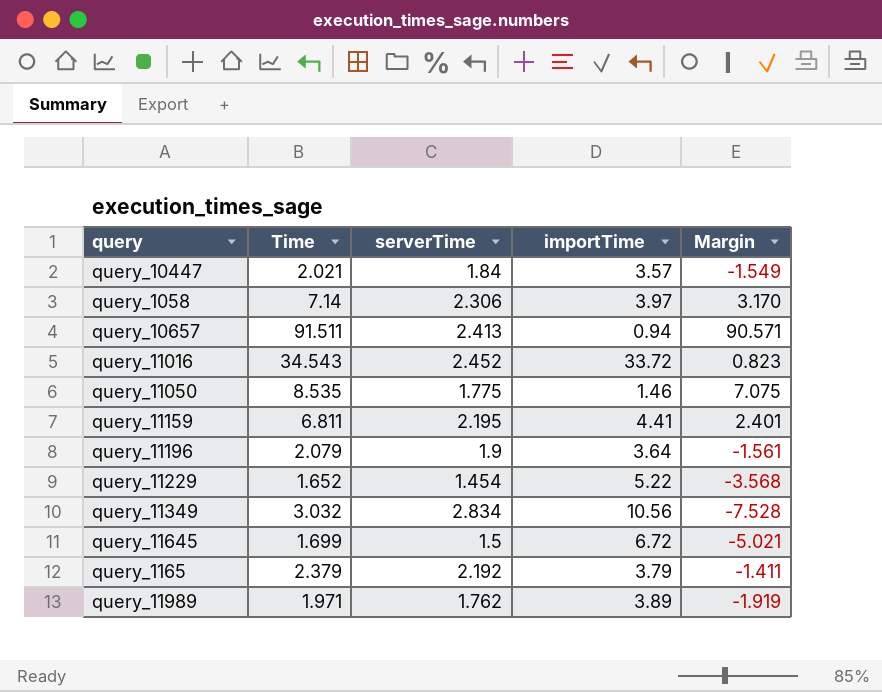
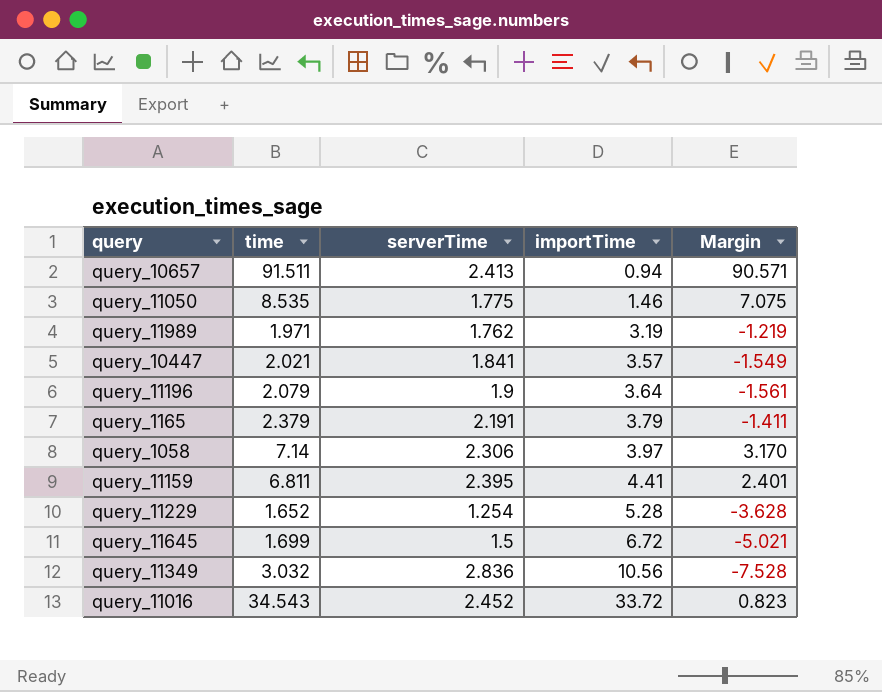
row order: none -> importTime ascending
column name: Time -> time
query_11989 | importTime: 3.89 -> 3.19
query_11989 | Margin: -1.919 -> -1.219
query_10447 | serverTime: 1.84 -> 1.841
query_1165 | serverTime: 2.192 -> 2.191
query_11159 | serverTime: 2.195 -> 2.395
query_11229 | serverTime: 1.454 -> 1.254
query_11229 | importTime: 5.22 -> 5.28
query_11229 | Margin: -3.568 -> -3.628
query_11349 | serverTime: 2.834 -> 2.836

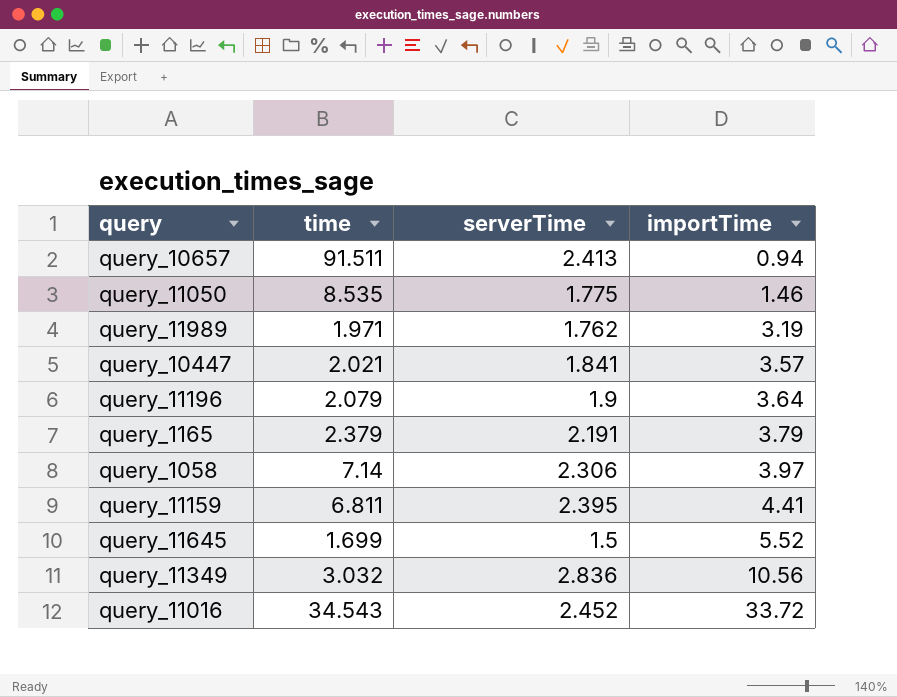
column Margin | formula: [time] - [importTime] -> none
row query_11229: 1.652 | 1.254 | 5.28 | -3.628 -> none
query_11645 | importTime: 6.72 -> 5.52

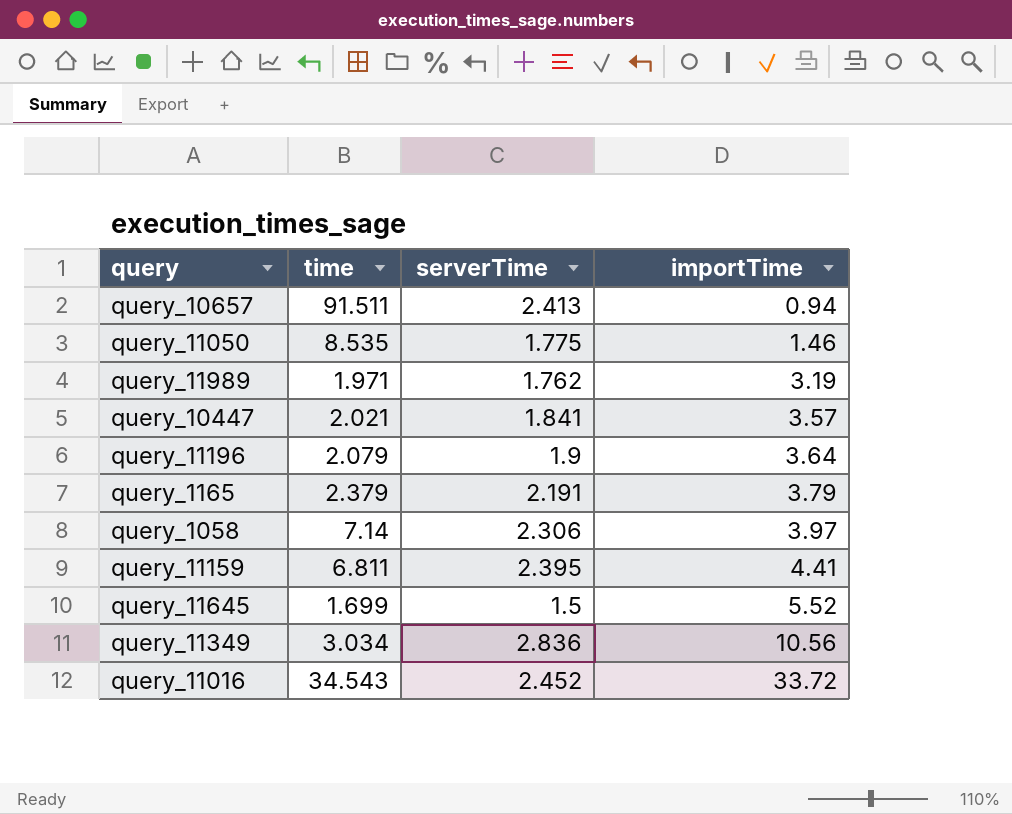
query_11349 | time: 3.032 -> 3.034

